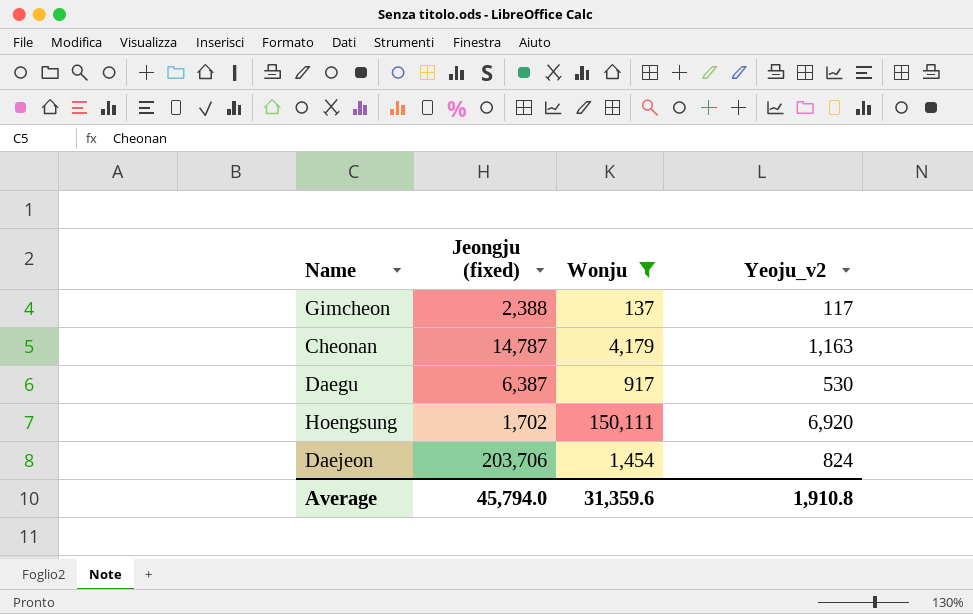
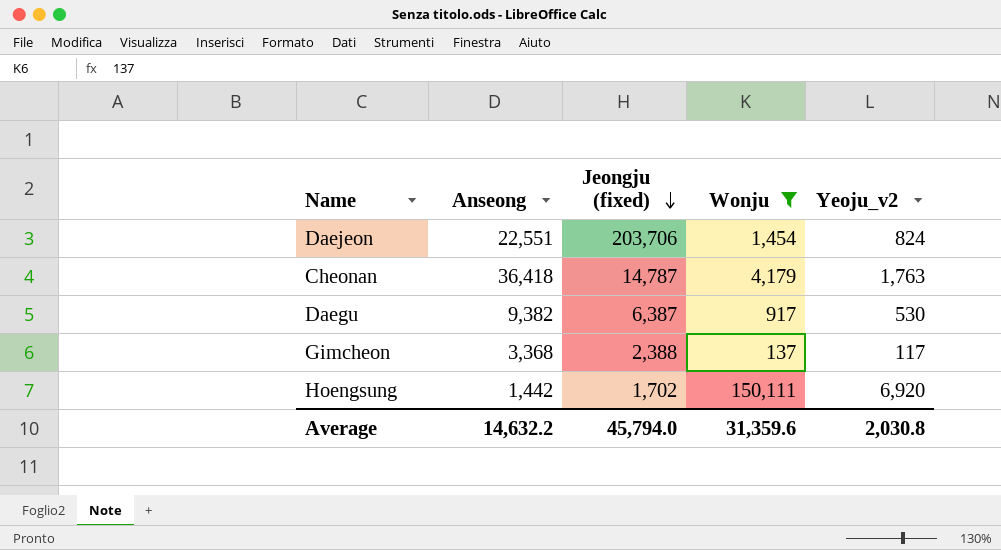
row order: none -> Jeongju (fixed) descending
column Anseong | position: none -> 2
Cheonan | Yeoju_v2: 1,163 -> 1,763
Average | Yeoju_v2: 1,910.8 -> 2,030.8

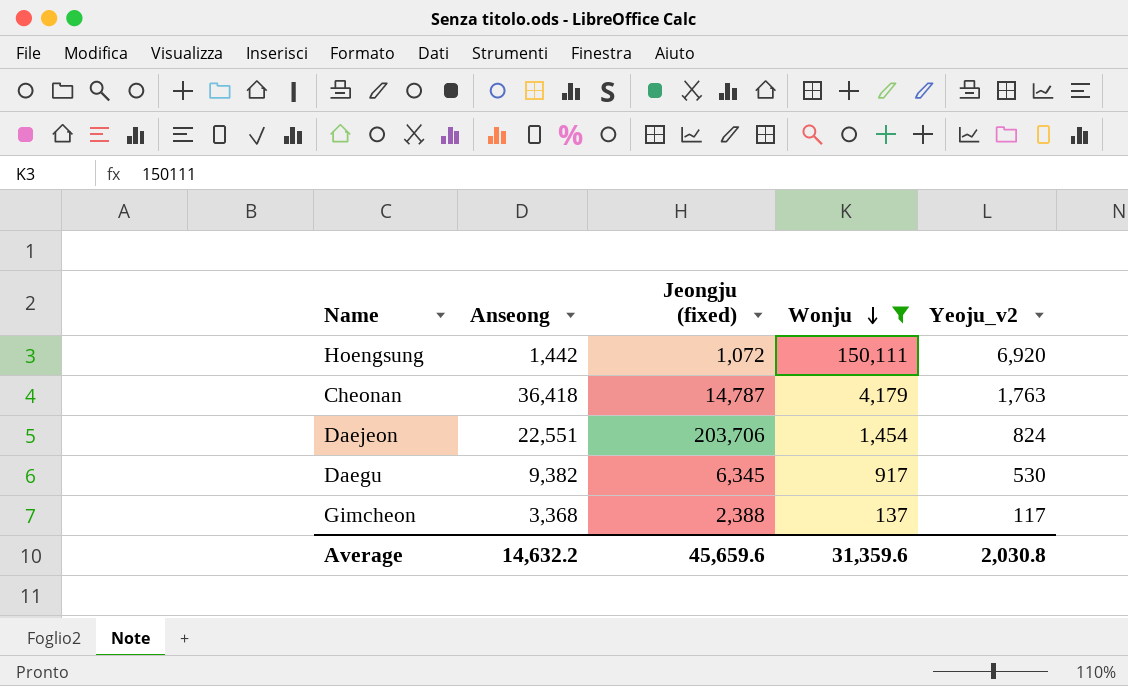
row order: Jeongju (fixed) descending -> Wonju descending
Hoengsung | Jeongju (fixed): 1,702 -> 1,072
Daegu | Jeongju (fixed): 6,387 -> 6,345
Average | Jeongju (fixed): 45,794.0 -> 45,659.6

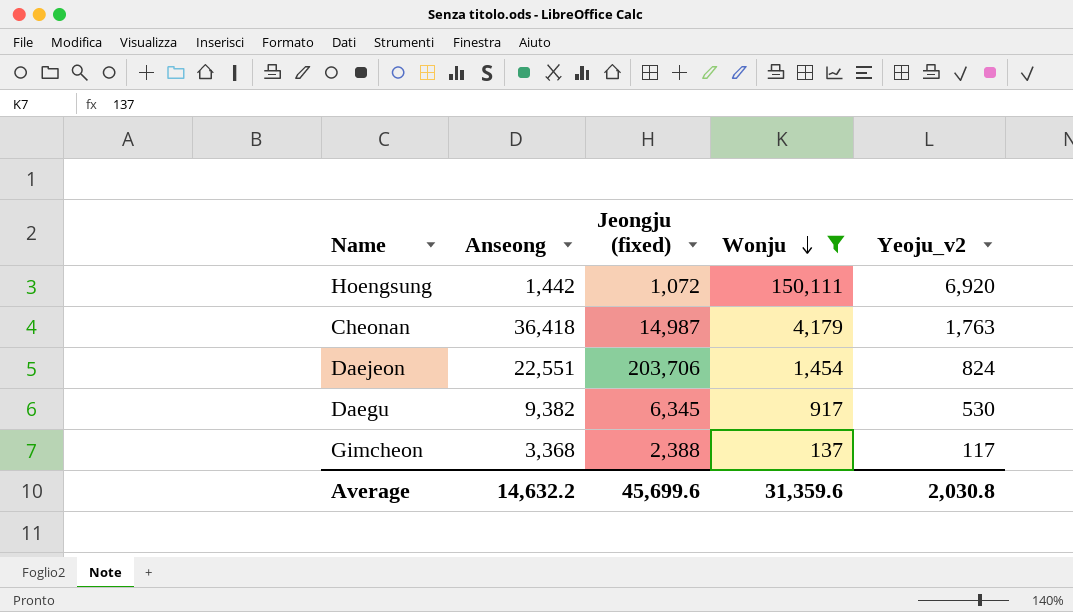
Cheonan | Jeongju (fixed): 14,787 -> 14,987
Average | Jeongju (fixed): 45,659.6 -> 45,699.6

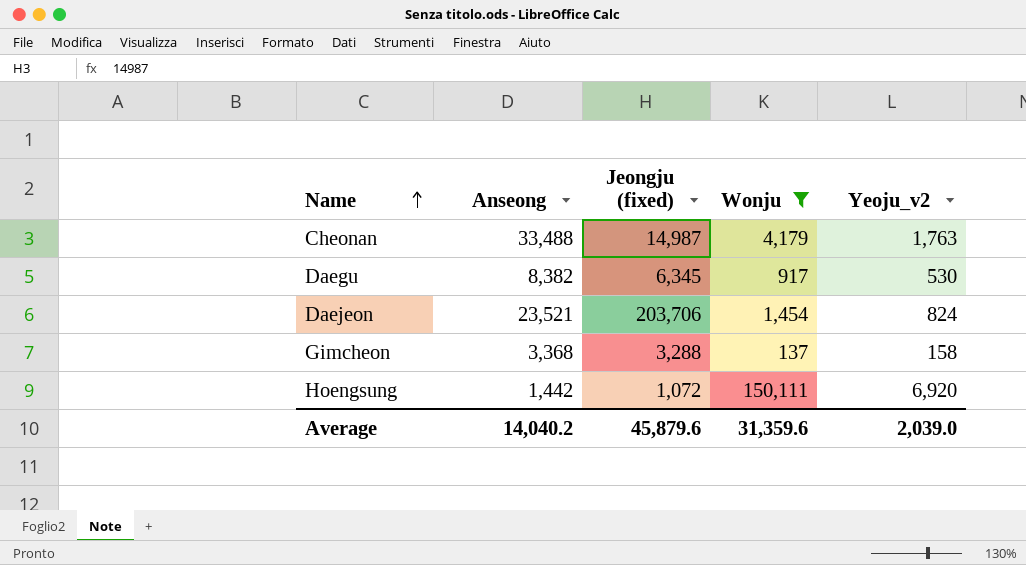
row order: Wonju descending -> Name ascending
Cheonan | Anseong: 36,418 -> 33,488
Daegu | Anseong: 9,382 -> 8,382
Daejeon | Anseong: 22,551 -> 23,521
Gimcheon | Jeongju (fixed): 2,388 -> 3,288
Gimcheon | Yeoju_v2: 117 -> 158
Average | Anseong: 14,632.2 -> 14,040.2
Average | Jeongju (fixed): 45,699.6 -> 45,879.6
Average | Yeoju_v2: 2,030.8 -> 2,039.0

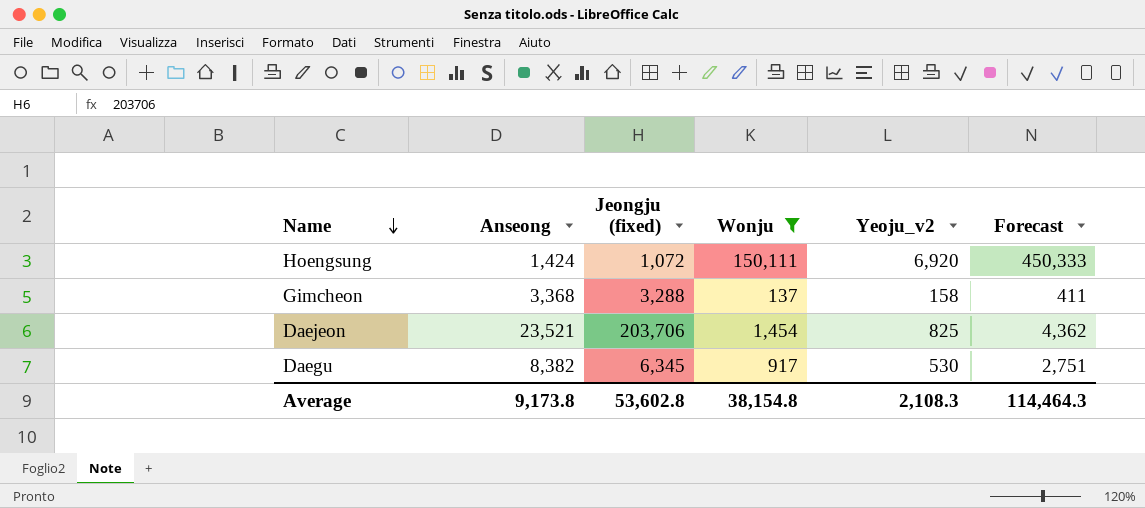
row order: Name ascending -> Name descending
column Forecast | formula: none -> [Wonju] * 3
row Cheonan: 33,488 | 14,987 | 4,179 | 1,763 -> none
Hoengsung | Anseong: 1,442 -> 1,424
Daejeon | Yeoju_v2: 824 -> 825
Average | Anseong: 14,040.2 -> 9,173.8
Average | Jeongju (fixed): 45,879.6 -> 53,602.8
Average | Wonju: 31,359.6 -> 38,154.8
Average | Yeoju_v2: 2,039.0 -> 2,108.3

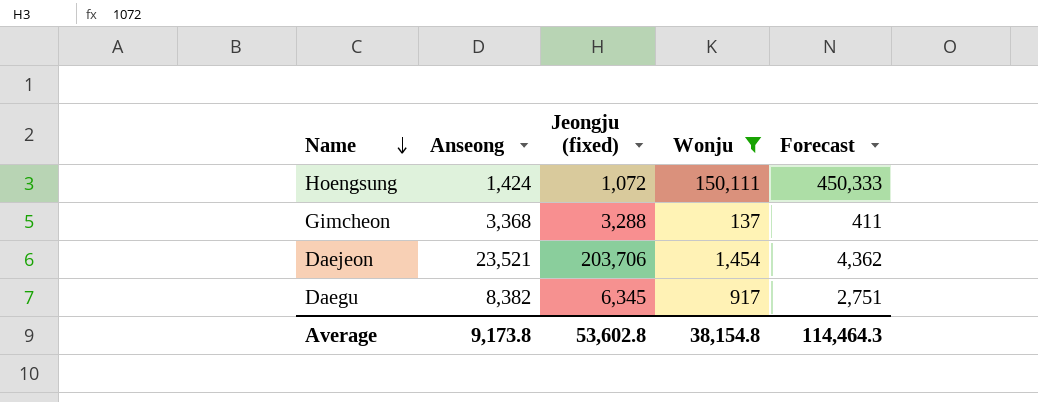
column Yeoju_v2 | position: 5 -> none

